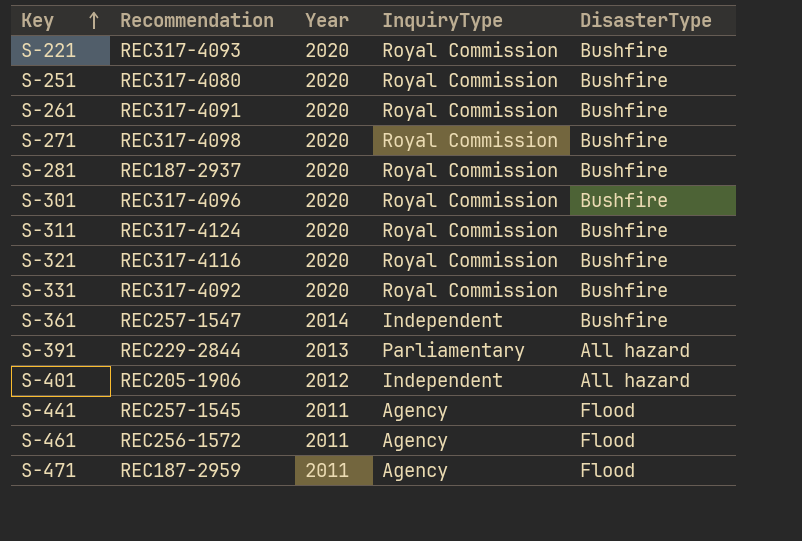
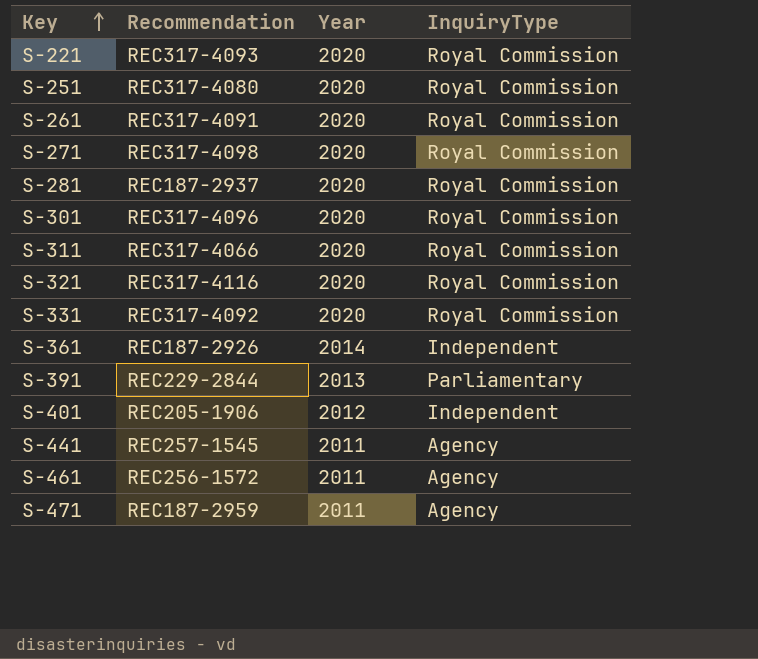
column DisasterType | position: 5 -> none
S-311 | Recommendation: REC317-4124 -> REC317-4066
S-361 | Recommendation: REC257-1547 -> REC187-2926

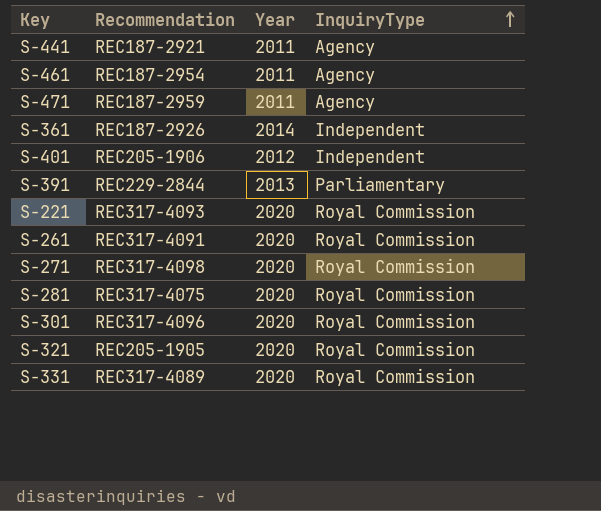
row order: Key ascending -> InquiryType ascending
row S-251: REC317-4080 | 2020 | Royal Commission -> none
row S-311: REC317-4066 | 2020 | Royal Commission -> none
S-441 | Recommendation: REC257-1545 -> REC187-2921
S-461 | Recommendation: REC256-1572 -> REC187-2954
S-281 | Recommendation: REC187-2937 -> REC317-4075
S-321 | Recommendation: REC317-4116 -> REC205-1905
S-331 | Recommendation: REC317-4092 -> REC317-4089

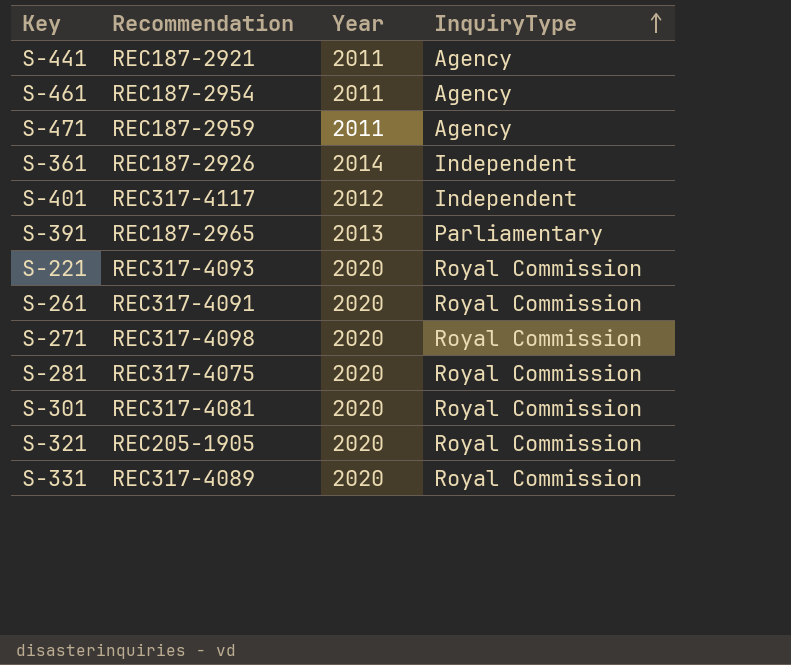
S-401 | Recommendation: REC205-1906 -> REC317-4117
S-391 | Recommendation: REC229-2844 -> REC187-2965
S-301 | Recommendation: REC317-4096 -> REC317-4081

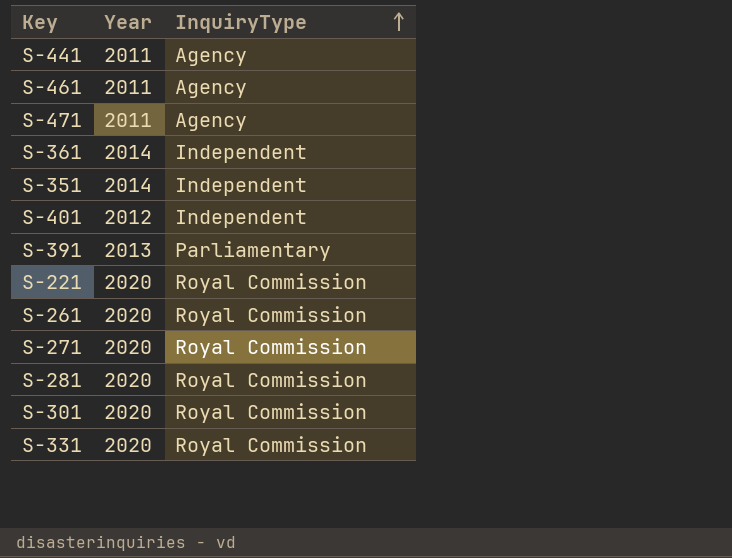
column Recommendation | position: 2 -> none
row S-321: REC205-1905 | 2020 | Royal Commission -> none
row S-351: none -> 2014 | Independent

